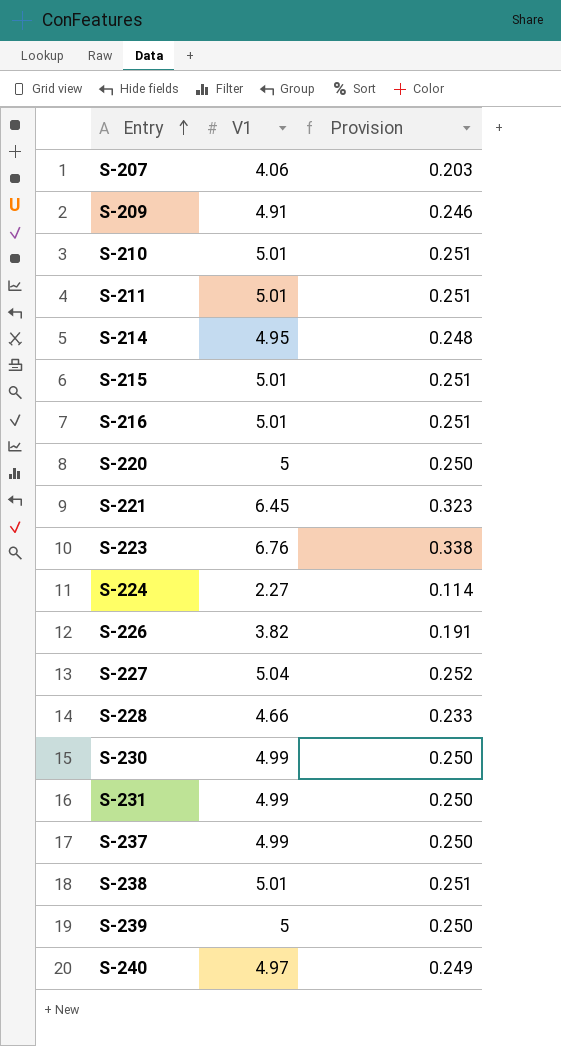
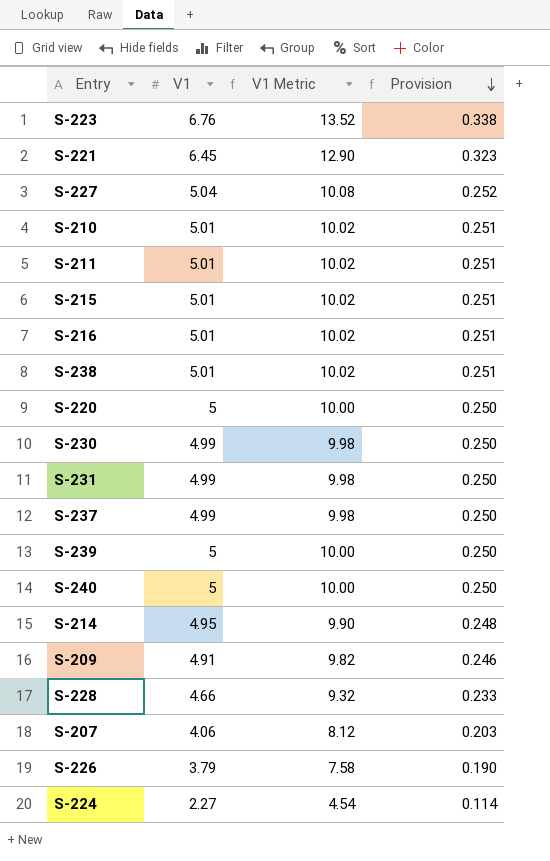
row order: Entry ascending -> Provision descending
column V1 Metric | formula: none -> [V1] * 2
S-240 | V1: 4.97 -> 5
S-240 | Provision: 0.249 -> 0.250
S-226 | V1: 3.82 -> 3.79
S-226 | Provision: 0.191 -> 0.190

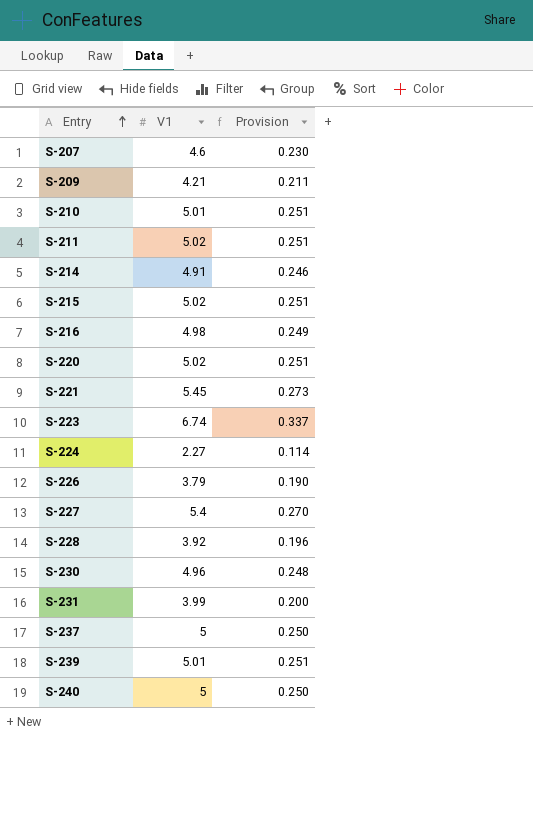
row order: Provision descending -> Entry ascending
column V1 Metric | formula: [V1] * 2 -> none
row S-238: 5.01 | 10.02 | 0.251 -> none
S-207 | V1: 4.06 -> 4.6
S-207 | Provision: 0.203 -> 0.230
S-209 | V1: 4.91 -> 4.21
S-209 | Provision: 0.246 -> 0.211
S-211 | V1: 5.01 -> 5.02
S-214 | V1: 4.95 -> 4.91
S-214 | Provision: 0.248 -> 0.246
S-215 | V1: 5.01 -> 5.02
S-216 | V1: 5.01 -> 4.98
S-216 | Provision: 0.251 -> 0.249
S-220 | V1: 5 -> 5.02
S-220 | Provision: 0.250 -> 0.251
S-221 | V1: 6.45 -> 5.45
S-221 | Provision: 0.323 -> 0.273
S-223 | V1: 6.76 -> 6.74
S-223 | Provision: 0.338 -> 0.337
S-227 | V1: 5.04 -> 5.4
S-227 | Provision: 0.252 -> 0.270
S-228 | V1: 4.66 -> 3.92
S-228 | Provision: 0.233 -> 0.196
S-230 | V1: 4.99 -> 4.96
S-230 | Provision: 0.250 -> 0.248
S-231 | V1: 4.99 -> 3.99
S-231 | Provision: 0.250 -> 0.200
S-237 | V1: 4.99 -> 5
S-239 | V1: 5 -> 5.01
S-239 | Provision: 0.250 -> 0.251

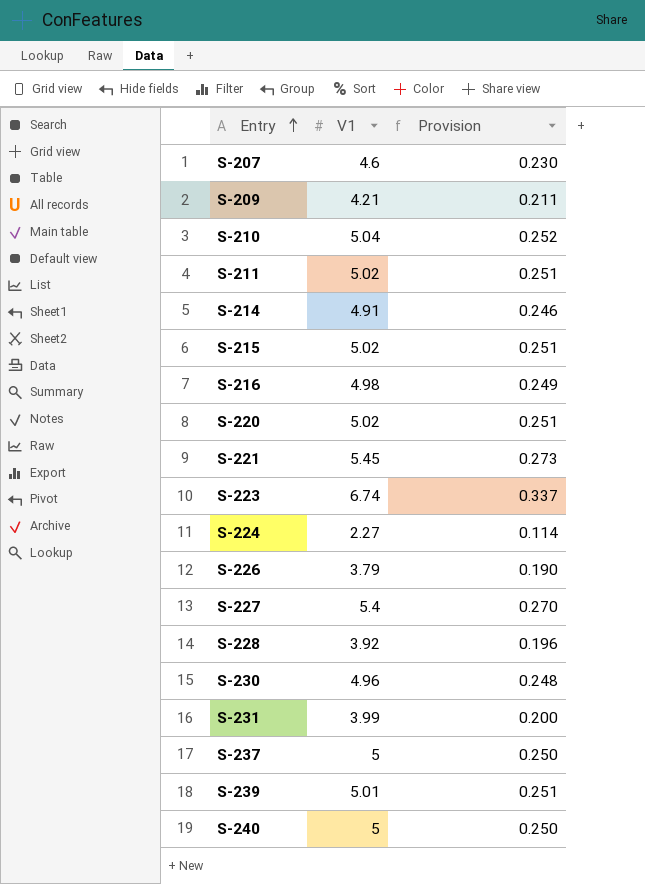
S-210 | V1: 5.01 -> 5.04
S-210 | Provision: 0.251 -> 0.252

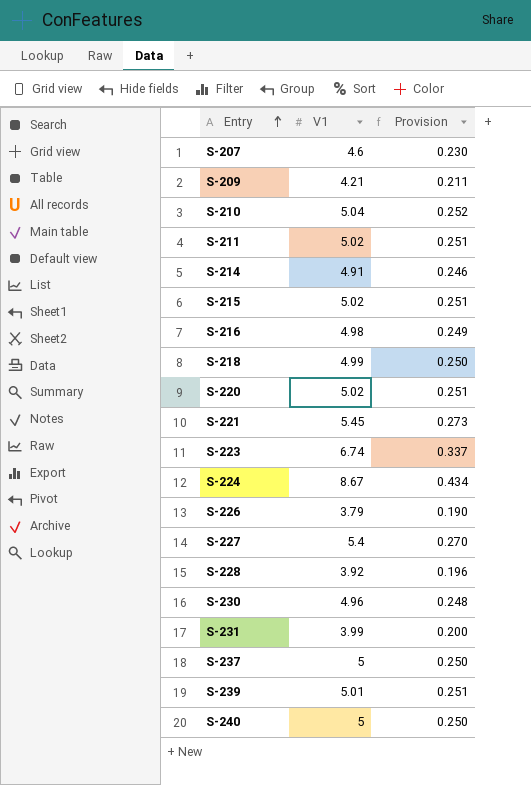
row S-218: none -> 4.99 | 0.250
S-224 | V1: 2.27 -> 8.67
S-224 | Provision: 0.114 -> 0.434

